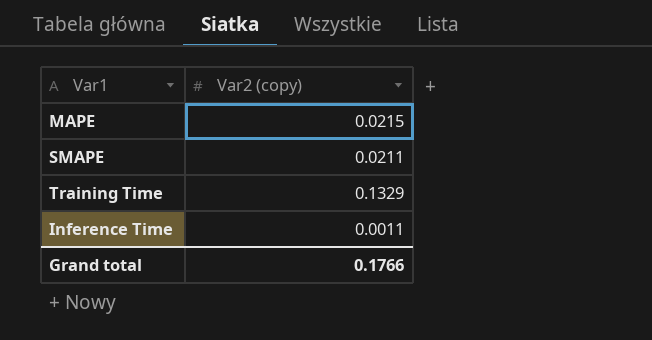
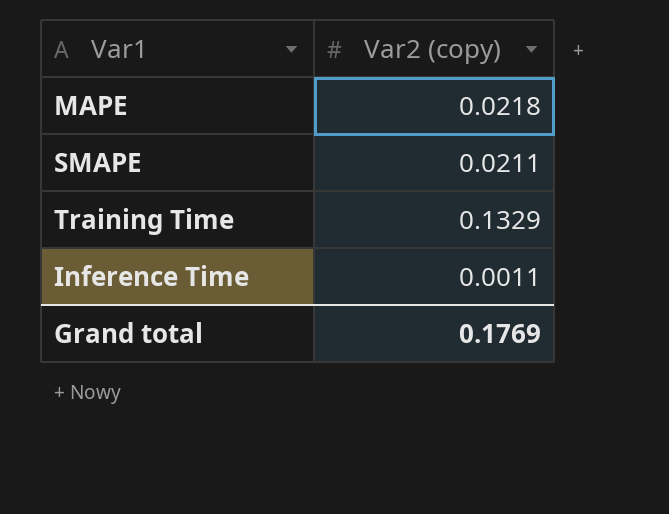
MAPE | Var2 (copy): 0.0215 -> 0.0218
Grand total | Var2 (copy): 0.1766 -> 0.1769

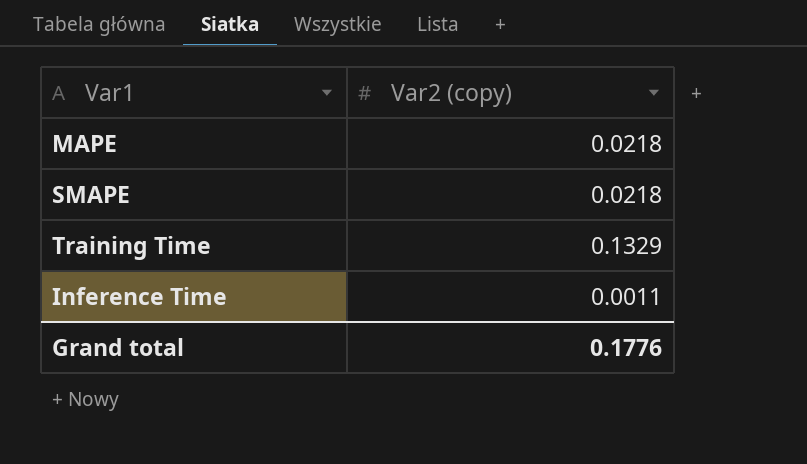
SMAPE | Var2 (copy): 0.0211 -> 0.0218
Grand total | Var2 (copy): 0.1769 -> 0.1776

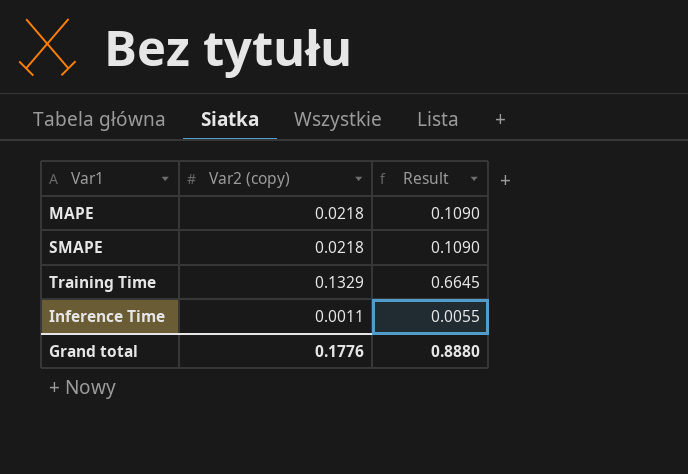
column Result | formula: none -> [Var2 (copy)] * 5

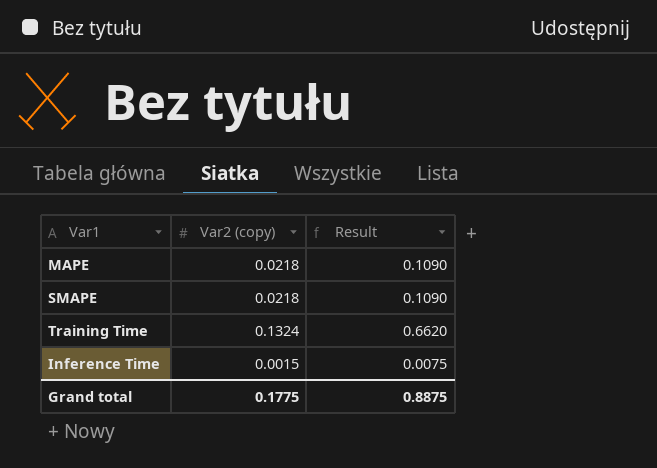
Training Time | Var2 (copy): 0.1329 -> 0.1324
Training Time | Result: 0.6645 -> 0.6620
Inference Time | Var2 (copy): 0.0011 -> 0.0015
Inference Time | Result: 0.0055 -> 0.0075
Grand total | Var2 (copy): 0.1776 -> 0.1775
Grand total | Result: 0.8880 -> 0.8875

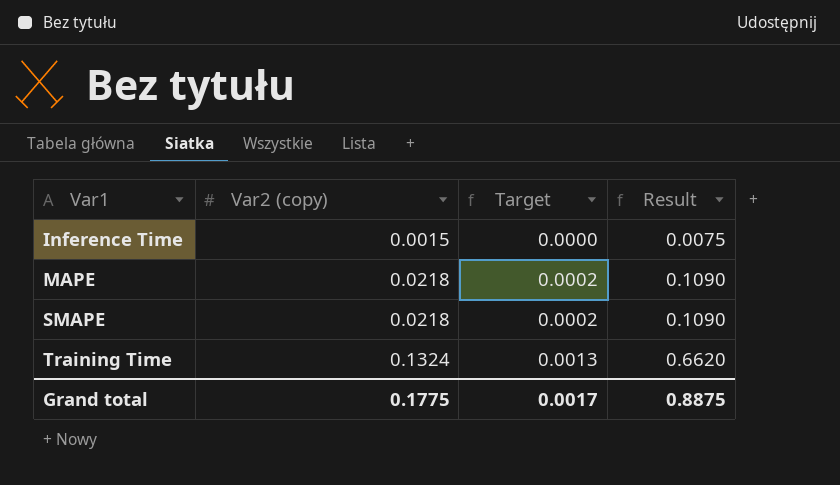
row order: none -> Var1 ascending
column Target | formula: none -> [Var2 (copy)] * 0.01

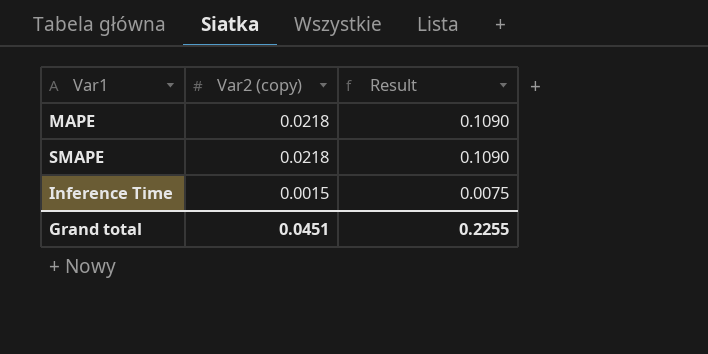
row order: Var1 ascending -> Var2 (copy) descending
column Target | formula: [Var2 (copy)] * 0.01 -> none
row Training Time: 0.1324 | 0.0013 | 0.6620 -> none
Grand total | Var2 (copy): 0.1775 -> 0.0451
Grand total | Result: 0.8875 -> 0.2255

